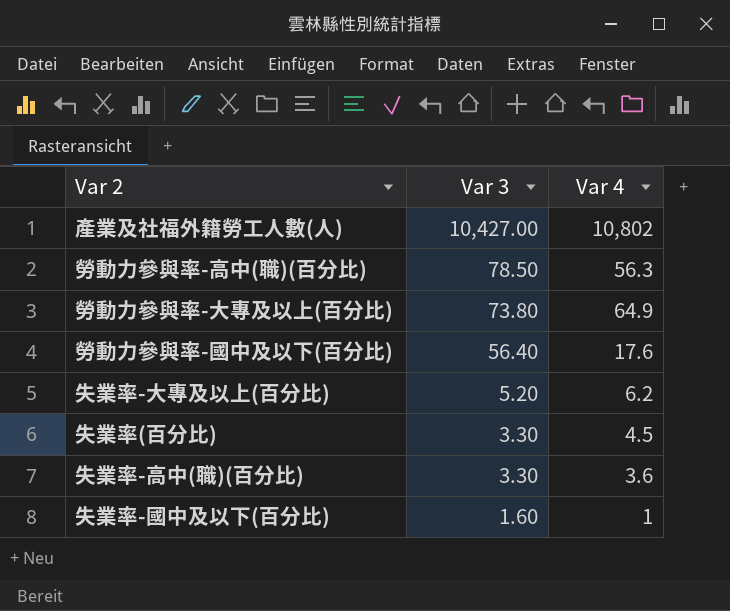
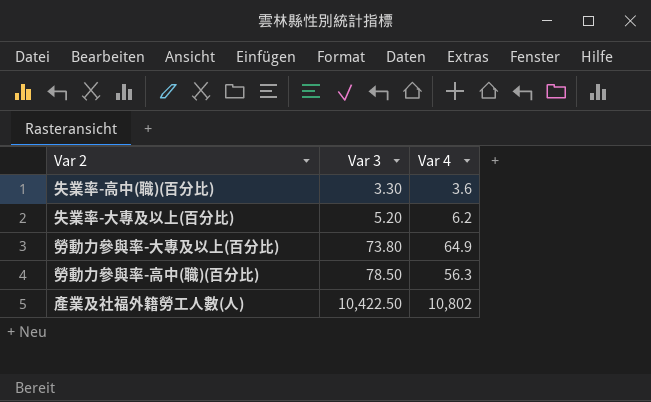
row order: Var 3 descending -> Var 3 ascending
row 勞動力參與率-國中及以下(百分比): 56.40 | 17.6 -> none
row 失業率(百分比): 3.30 | 4.5 -> none
row 失業率-國中及以下(百分比): 1.60 | 1 -> none
產業及社福外籍勞工人數(人) | Var 3: 10,427.00 -> 10,422.50

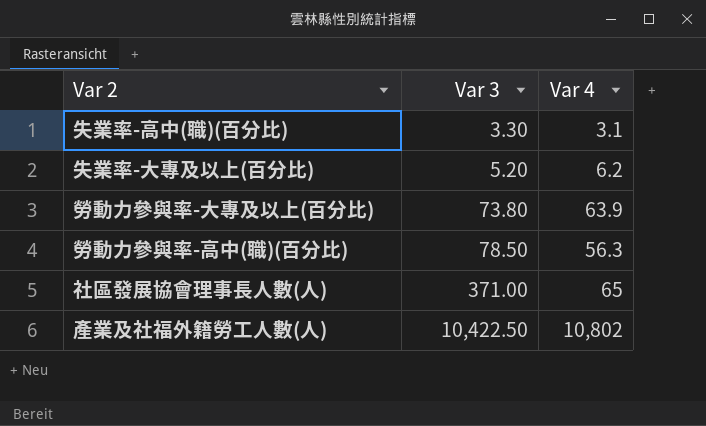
失業率-高中(職)(百分比) | Var 4: 3.6 -> 3.1
勞動力參與率-大專及以上(百分比) | Var 4: 64.9 -> 63.9
row 社區發展協會理事長人數(人): none -> 371.00 | 65

